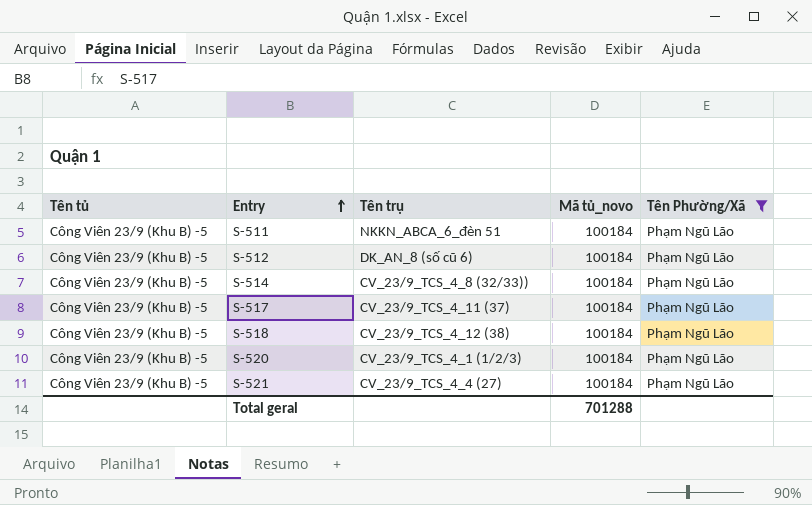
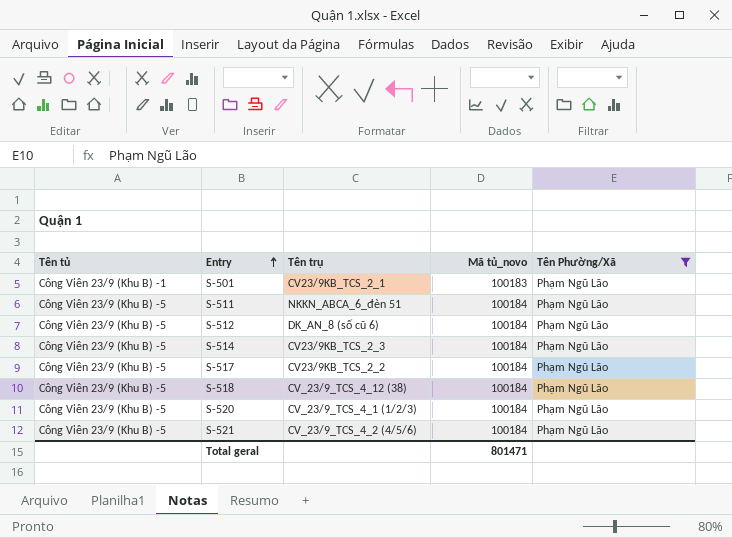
row S-501: none -> Công Viên 23/9 (Khu B) -1 | CV23/9KB_TCS_2_1 | 100183 | Phạm Ngũ Lão
S-514 | Tên trụ: CV_23/9_TCS_4_8 (32/33)) -> CV23/9KB_TCS_2_3
S-517 | Tên trụ: CV_23/9_TCS_4_11 (37) -> CV23/9KB_TCS_2_2
S-521 | Tên trụ: CV_23/9_TCS_4_4 (27) -> CV_23/9_TCS_4_2 (4/5/6)
Total geral | Mã tủ_novo: 701288 -> 801471

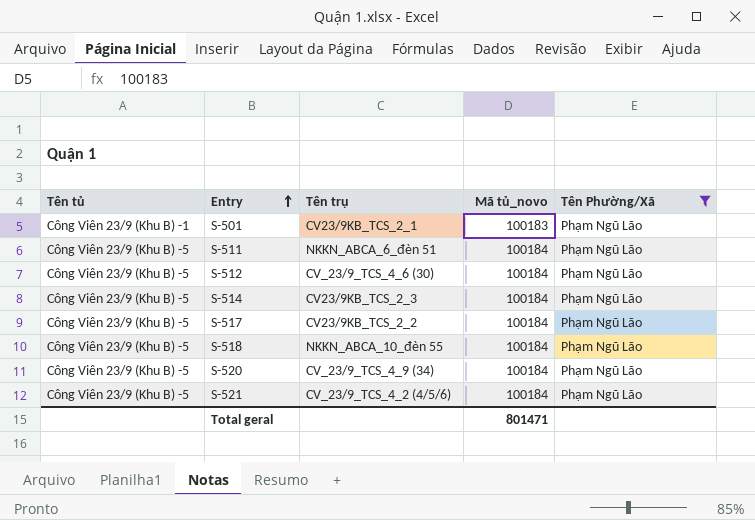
S-512 | Tên trụ: DK_AN_8 (số cũ 6) -> CV_23/9_TCS_4_6 (30)
S-518 | Tên trụ: CV_23/9_TCS_4_12 (38) -> NKKN_ABCA_10_đèn 55
S-520 | Tên trụ: CV_23/9_TCS_4_1 (1/2/3) -> CV_23/9_TCS_4_9 (34)

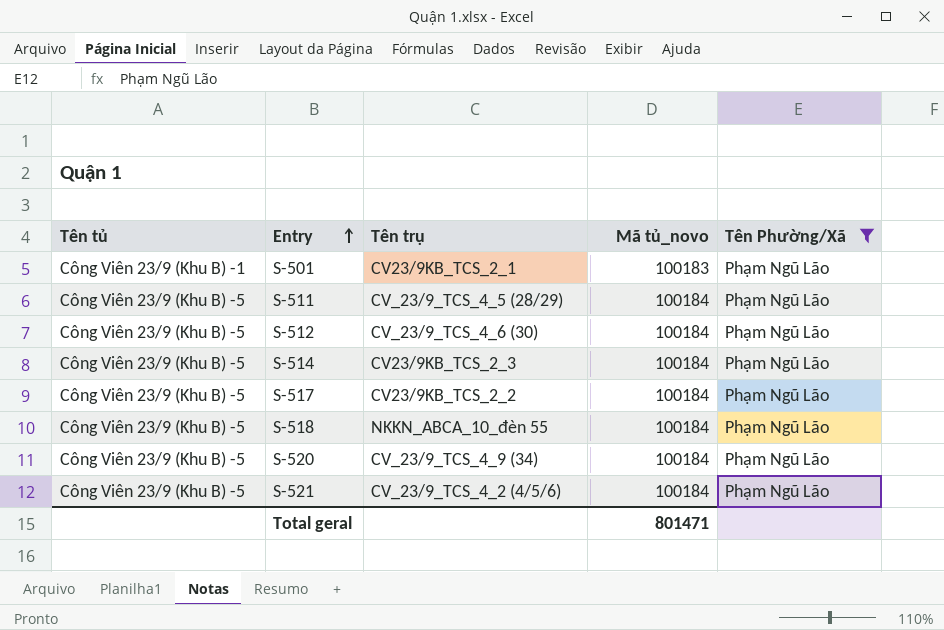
S-511 | Tên trụ: NKKN_ABCA_6_đèn 51 -> CV_23/9_TCS_4_5 (28/29)

